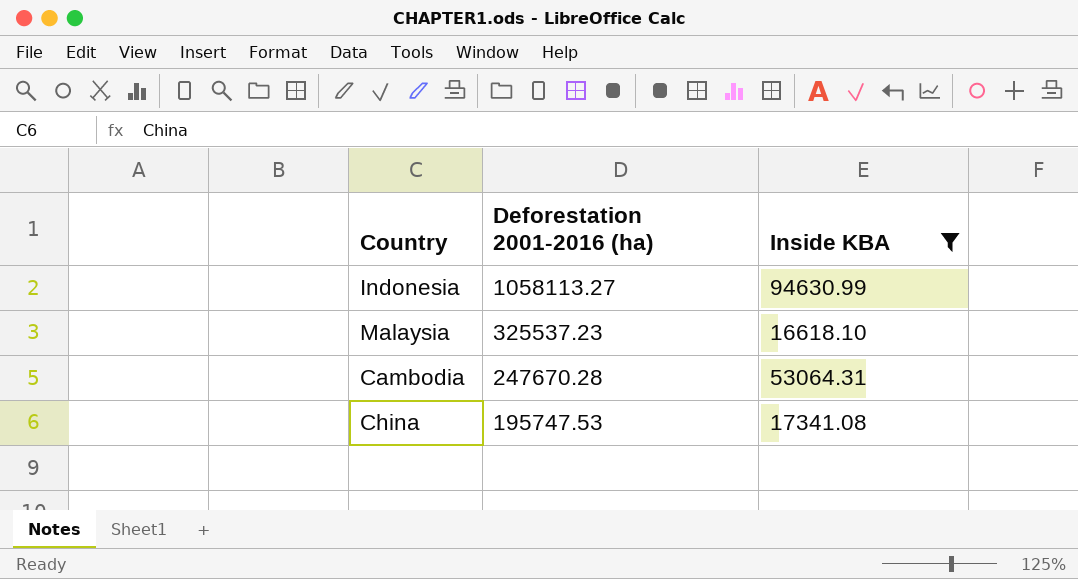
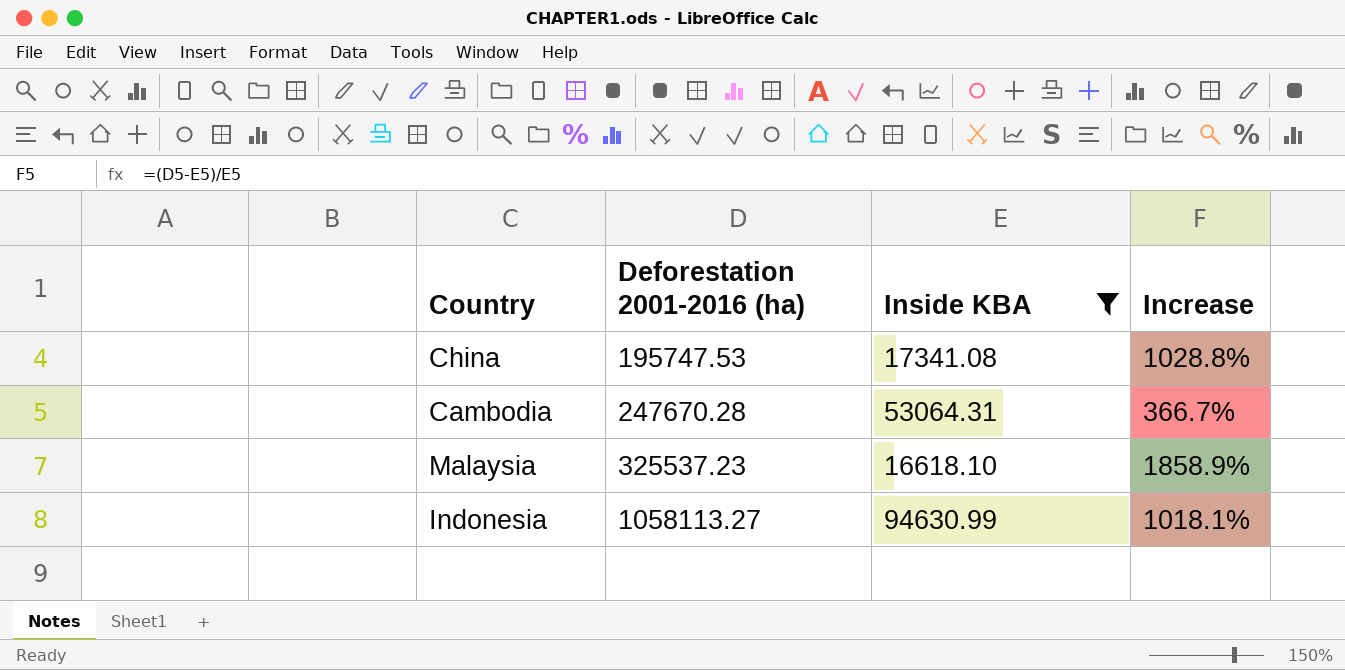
row order: Deforestation 2001-2016 (ha) descending -> Deforestation 2001-2016 (ha) ascending
column Increase | formula: none -> ([Deforestation 2001-2016 (ha)] - [Inside KBA]) / [Inside KBA]

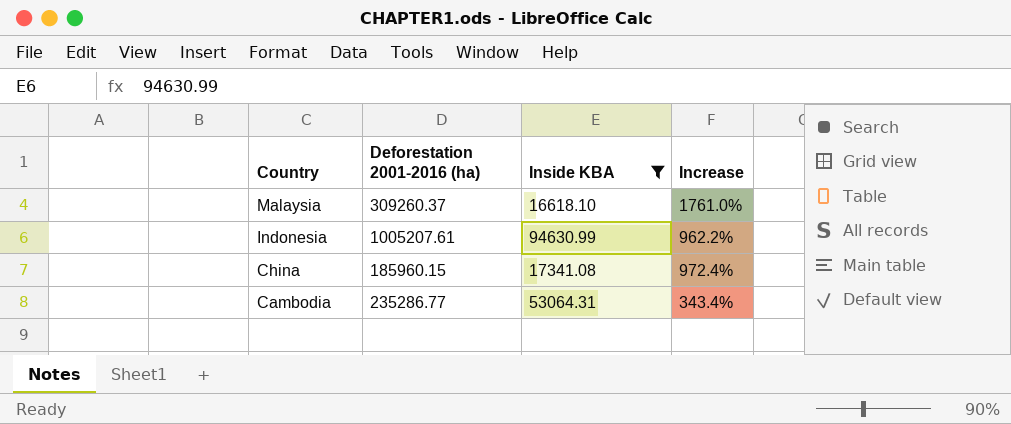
row order: Deforestation 2001-2016 (ha) ascending -> Country descending
Malaysia | Deforestation 2001-2016 (ha): 325537.23 -> 309260.37
Malaysia | Increase: 1858.9% -> 1761.0%
Indonesia | Deforestation 2001-2016 (ha): 1058113.27 -> 1005207.61
Indonesia | Increase: 1018.1% -> 962.2%
China | Deforestation 2001-2016 (ha): 195747.53 -> 185960.15
China | Increase: 1028.8% -> 972.4%
Cambodia | Deforestation 2001-2016 (ha): 247670.28 -> 235286.77
Cambodia | Increase: 366.7% -> 343.4%

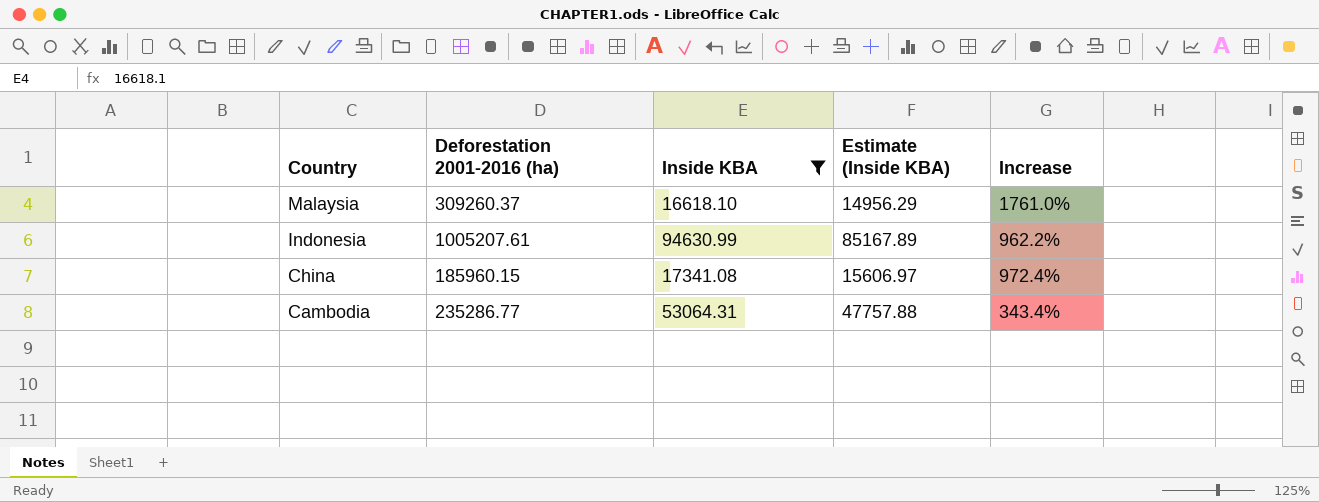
column Estimate (Inside KBA) | formula: none -> [Inside KBA] * 0.9

